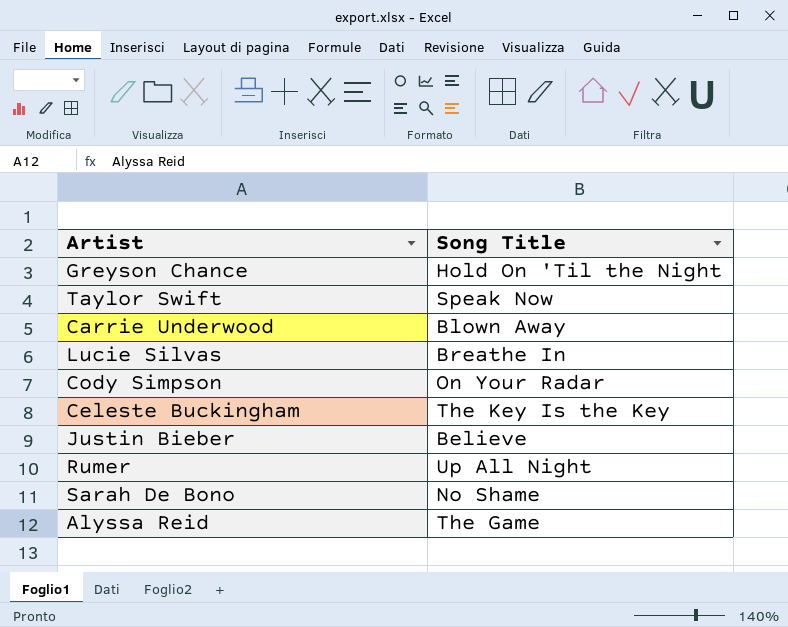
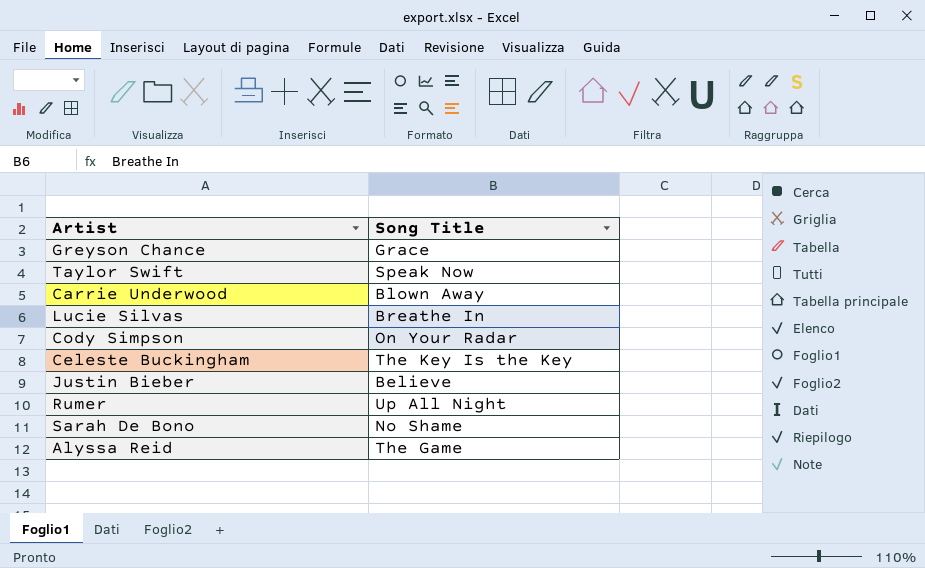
Greyson Chance | Song Title: Hold On 'Til the Night -> Grace

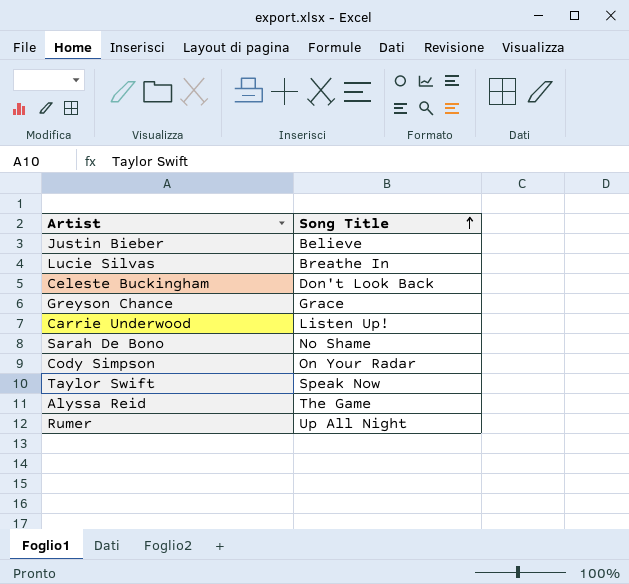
row order: none -> Song Title ascending
Celeste Buckingham | Song Title: The Key Is the Key -> Don't Look Back
Carrie Underwood | Song Title: Blown Away -> Listen Up!

